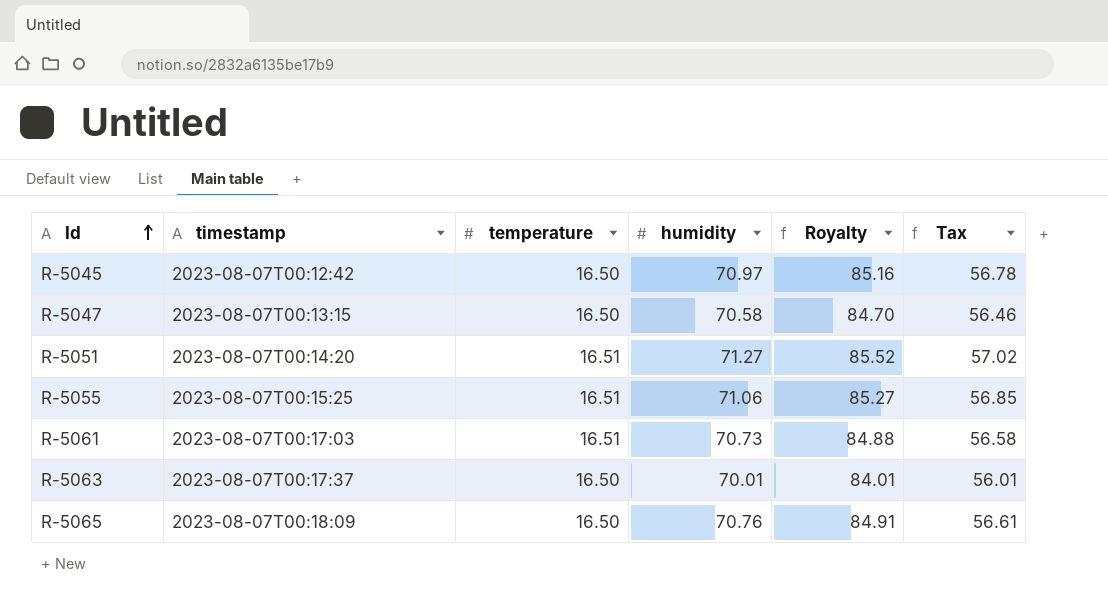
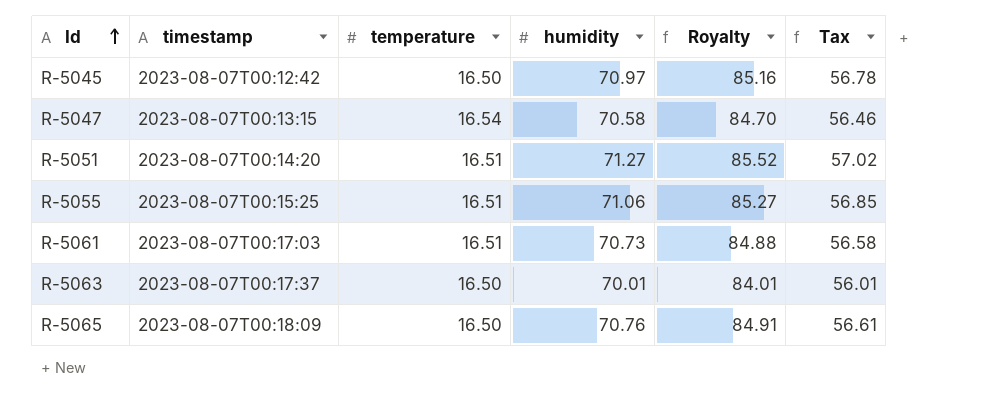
R-5047 | temperature: 16.50 -> 16.54

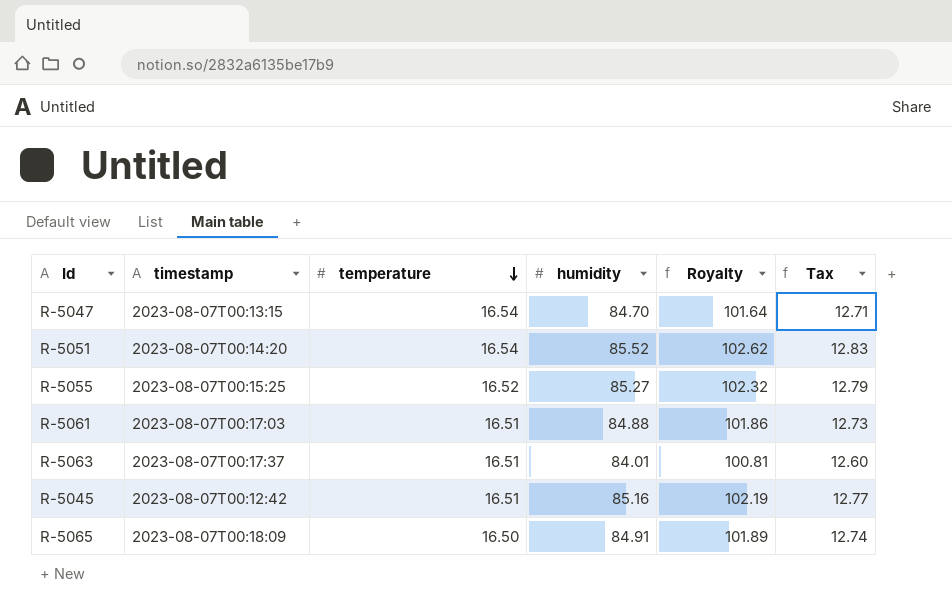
row order: Id ascending -> temperature descending
column Tax | formula: [humidity] * 0.8 -> [humidity] * 0.15
R-5047 | humidity: 70.58 -> 84.70
R-5047 | Royalty: 84.70 -> 101.64
R-5051 | temperature: 16.51 -> 16.54
R-5051 | humidity: 71.27 -> 85.52
R-5051 | Royalty: 85.52 -> 102.62
R-5055 | temperature: 16.51 -> 16.52
R-5055 | humidity: 71.06 -> 85.27
R-5055 | Royalty: 85.27 -> 102.32
R-5061 | humidity: 70.73 -> 84.88
R-5061 | Royalty: 84.88 -> 101.86
R-5063 | temperature: 16.50 -> 16.51
R-5063 | humidity: 70.01 -> 84.01
R-5063 | Royalty: 84.01 -> 100.81
R-5045 | temperature: 16.50 -> 16.51
R-5045 | humidity: 70.97 -> 85.16
R-5045 | Royalty: 85.16 -> 102.19
R-5065 | humidity: 70.76 -> 84.91
R-5065 | Royalty: 84.91 -> 101.89

